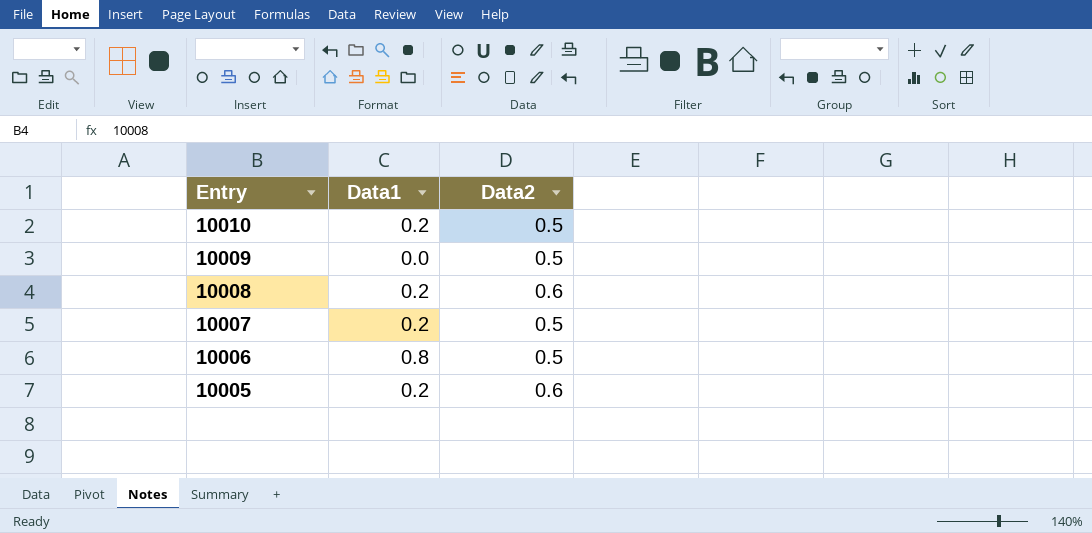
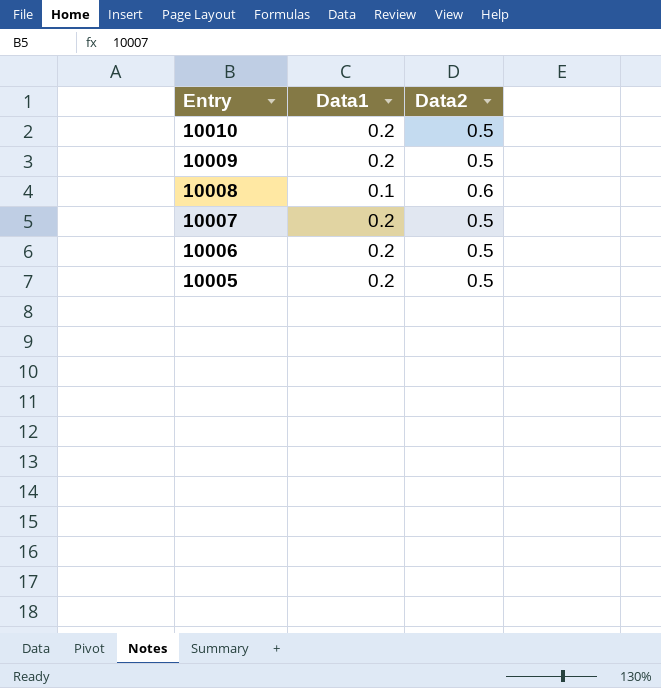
10009 | Data1: 0.0 -> 0.2
10008 | Data1: 0.2 -> 0.1
10006 | Data1: 0.8 -> 0.2
10005 | Data2: 0.6 -> 0.5

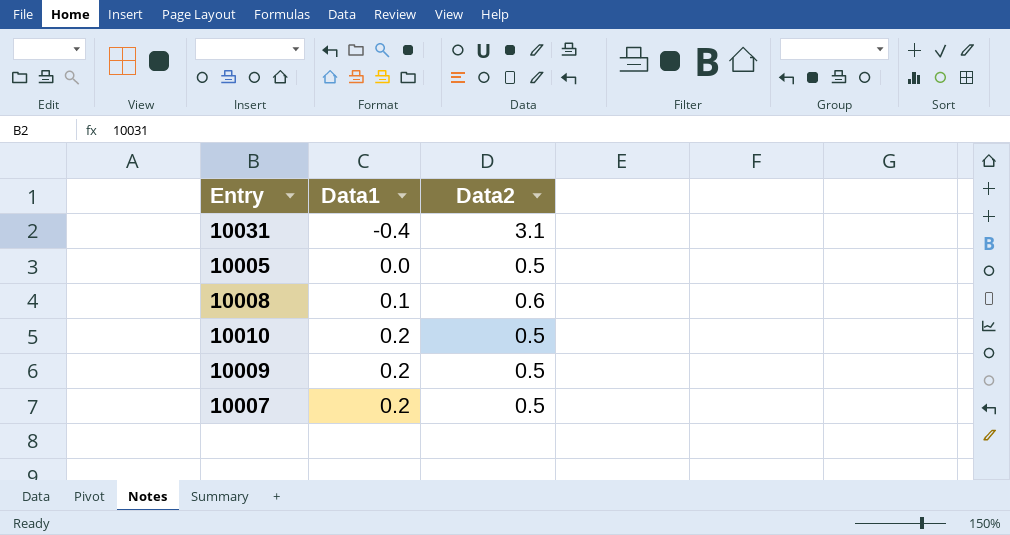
row order: Entry descending -> Data1 ascending
row 10006: 0.2 | 0.5 -> none
row 10031: none -> -0.4 | 3.1
10005 | Data1: 0.2 -> 0.0

